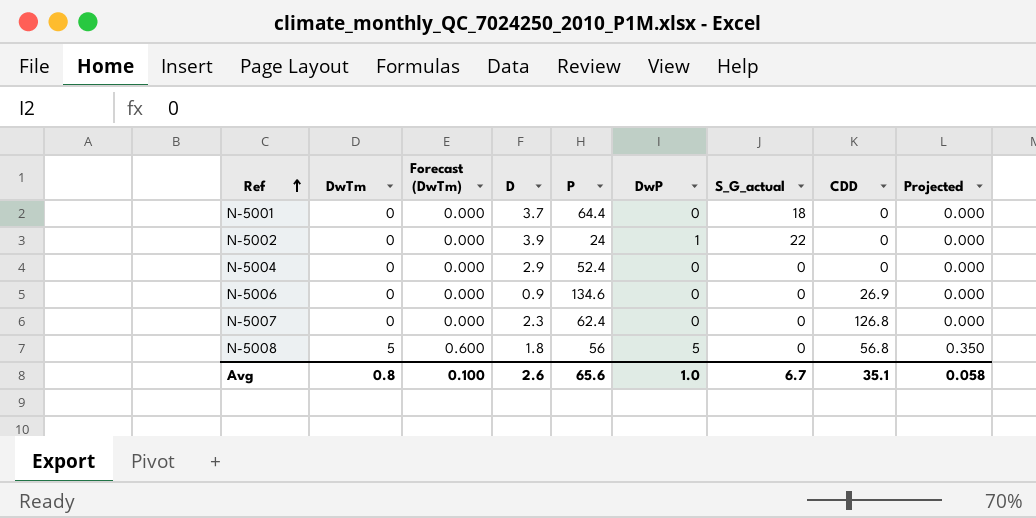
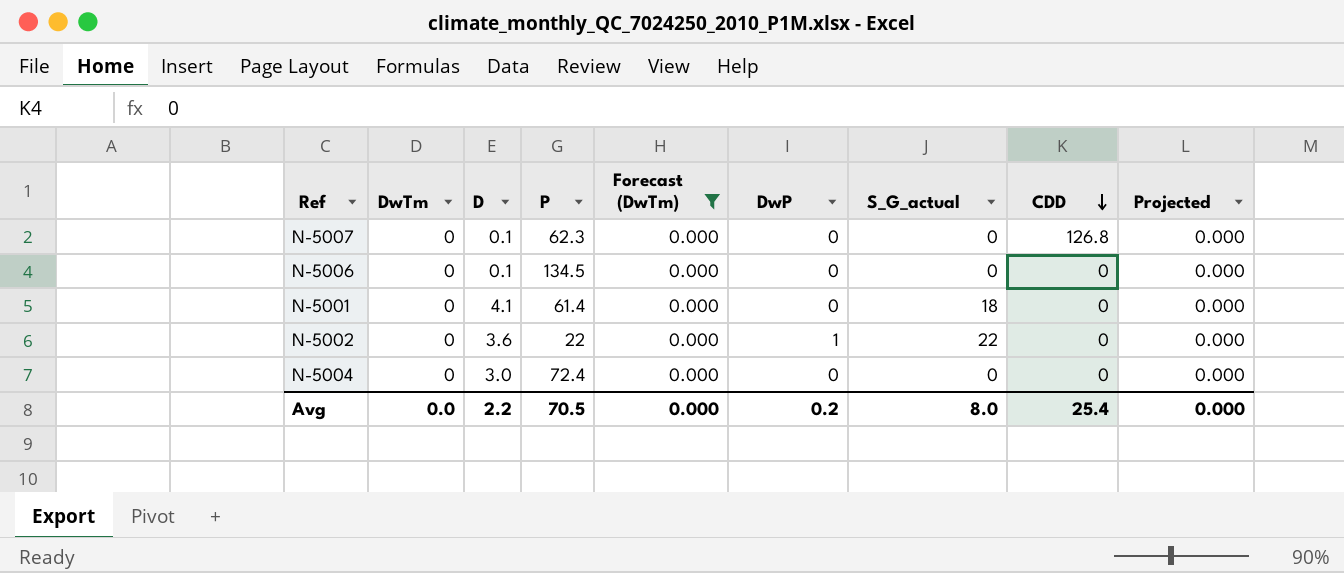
filter: none -> Forecast (DwTm) = 0.000
row order: Ref ascending -> CDD descending
column Forecast (DwTm) | position: 3 -> 5
N-5007 | D: 2.3 -> 0.1
N-5007 | P: 62.4 -> 62.3
N-5006 | D: 0.9 -> 0.1
N-5006 | P: 134.6 -> 134.5
N-5006 | CDD: 26.9 -> 0
N-5001 | D: 3.7 -> 4.1
N-5001 | P: 64.4 -> 61.4
N-5002 | D: 3.9 -> 3.6
N-5002 | P: 24 -> 22
N-5004 | D: 2.9 -> 3.0
N-5004 | P: 52.4 -> 72.4
Avg | DwTm: 0.8 -> 0.0
Avg | D: 2.6 -> 2.2
Avg | P: 65.6 -> 70.5
Avg | Forecast (DwTm): 0.100 -> 0.000
Avg | DwP: 1.0 -> 0.2
Avg | S_G_actual: 6.7 -> 8.0
Avg | CDD: 35.1 -> 25.4
Avg | Projected: 0.058 -> 0.000

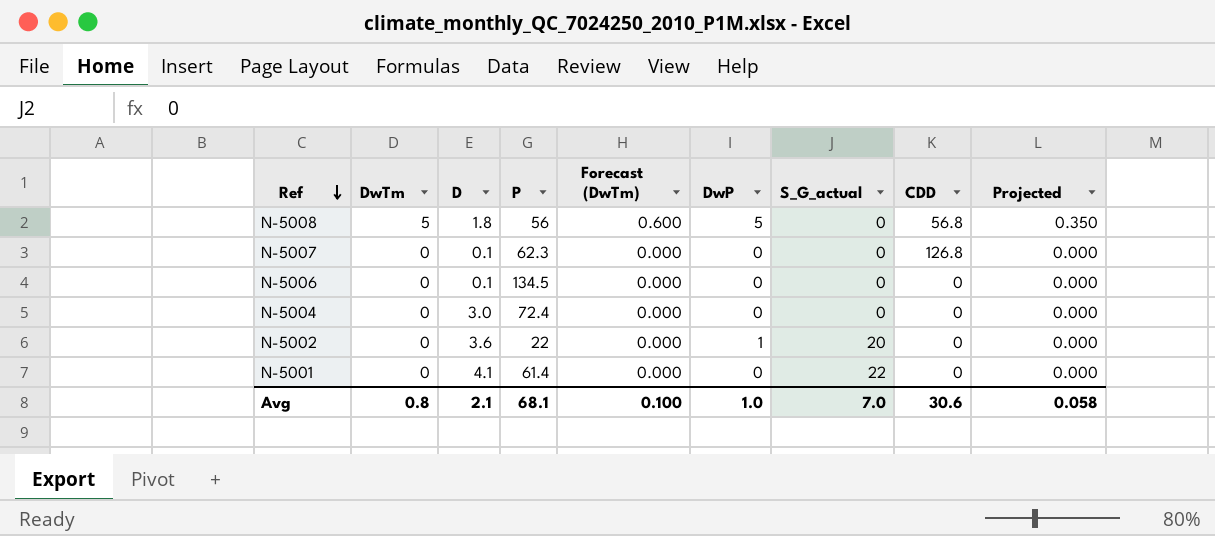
filter: Forecast (DwTm) = 0.000 -> none
row order: CDD descending -> Ref descending
N-5002 | S_G_actual: 22 -> 20
N-5001 | S_G_actual: 18 -> 22
Avg | DwTm: 0.0 -> 0.8
Avg | D: 2.2 -> 2.1
Avg | P: 70.5 -> 68.1
Avg | Forecast (DwTm): 0.000 -> 0.100
Avg | DwP: 0.2 -> 1.0
Avg | S_G_actual: 8.0 -> 7.0
Avg | CDD: 25.4 -> 30.6
Avg | Projected: 0.000 -> 0.058

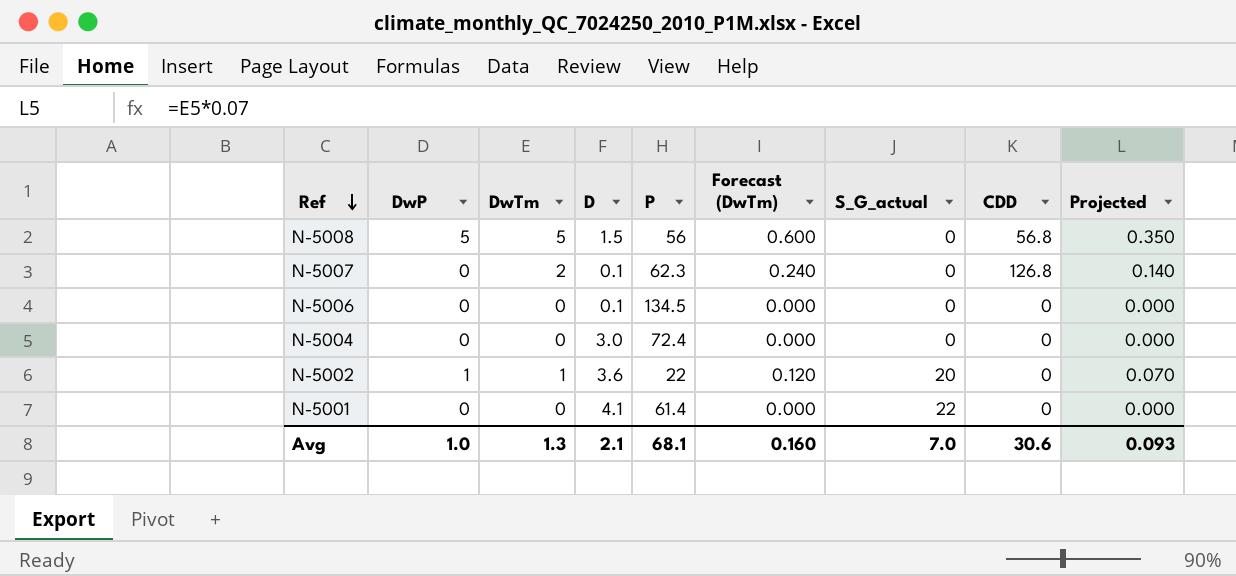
column DwP | position: 6 -> 2
N-5008 | D: 1.8 -> 1.5
N-5007 | DwTm: 0 -> 2
N-5007 | Forecast (DwTm): 0.000 -> 0.240
N-5007 | Projected: 0.000 -> 0.140
N-5002 | DwTm: 0 -> 1
N-5002 | Forecast (DwTm): 0.000 -> 0.120
N-5002 | Projected: 0.000 -> 0.070
Avg | DwTm: 0.8 -> 1.3
Avg | Forecast (DwTm): 0.100 -> 0.160
Avg | Projected: 0.058 -> 0.093

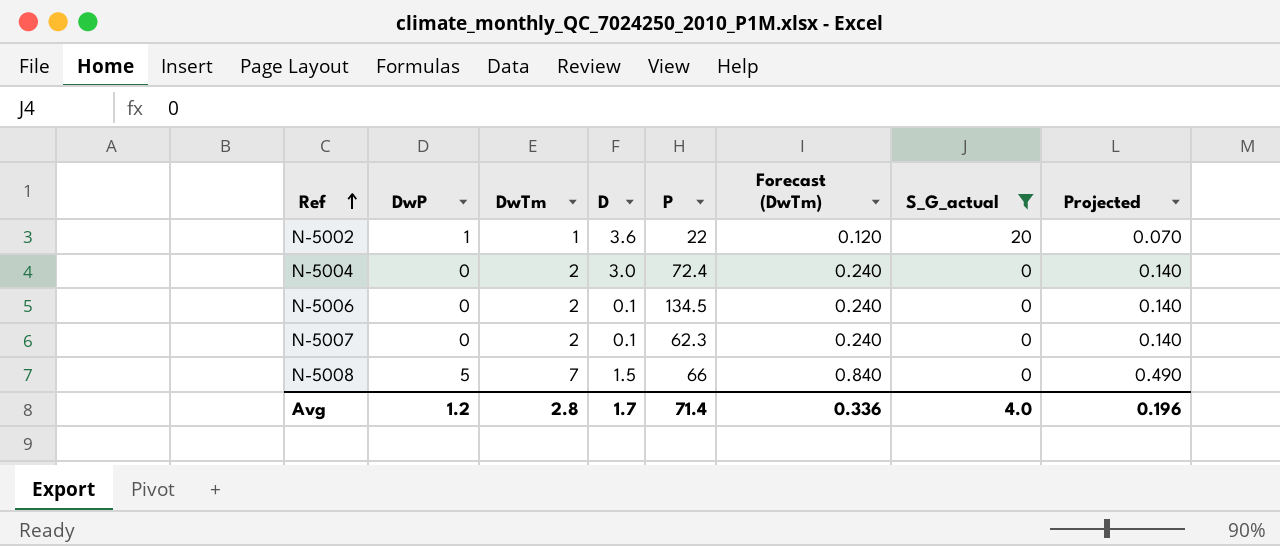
filter: none -> S_G_actual != 22
row order: Ref descending -> Ref ascending
column CDD | position: 8 -> none
N-5004 | DwTm: 0 -> 2
N-5004 | Forecast (DwTm): 0.000 -> 0.240
N-5004 | Projected: 0.000 -> 0.140
N-5006 | DwTm: 0 -> 2
N-5006 | Forecast (DwTm): 0.000 -> 0.240
N-5006 | Projected: 0.000 -> 0.140
N-5008 | DwTm: 5 -> 7
N-5008 | P: 56 -> 66
N-5008 | Forecast (DwTm): 0.600 -> 0.840
N-5008 | Projected: 0.350 -> 0.490
Avg | DwP: 1.0 -> 1.2
Avg | DwTm: 1.3 -> 2.8
Avg | D: 2.1 -> 1.7
Avg | P: 68.1 -> 71.4
Avg | Forecast (DwTm): 0.160 -> 0.336
Avg | S_G_actual: 7.0 -> 4.0
Avg | Projected: 0.093 -> 0.196

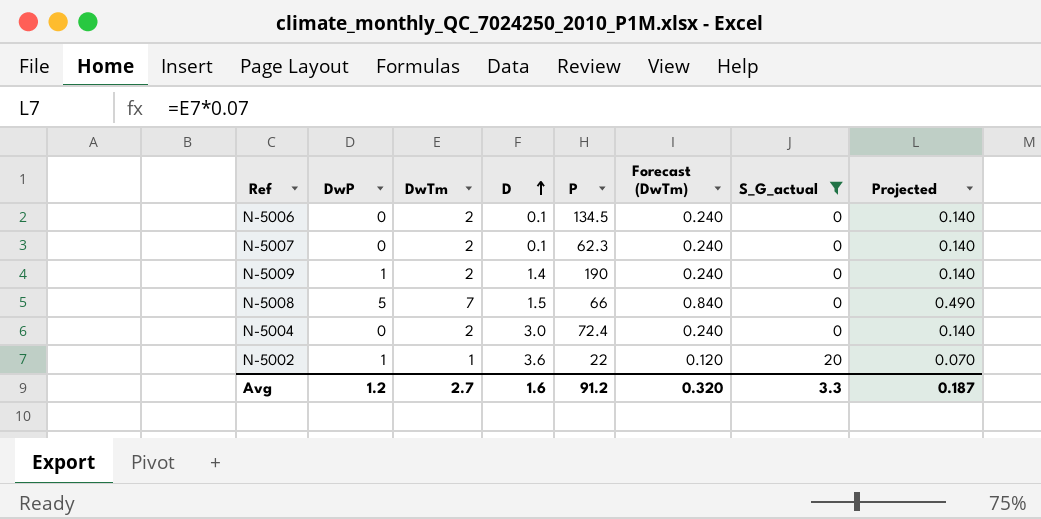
row order: Ref ascending -> D ascending
row N-5009: none -> 1 | 2 | 1.4 | 190 | 0.240 | 0 | 0.140
Avg | DwTm: 2.8 -> 2.7
Avg | D: 1.7 -> 1.6
Avg | P: 71.4 -> 91.2
Avg | Forecast (DwTm): 0.336 -> 0.320
Avg | S_G_actual: 4.0 -> 3.3
Avg | Projected: 0.196 -> 0.187

